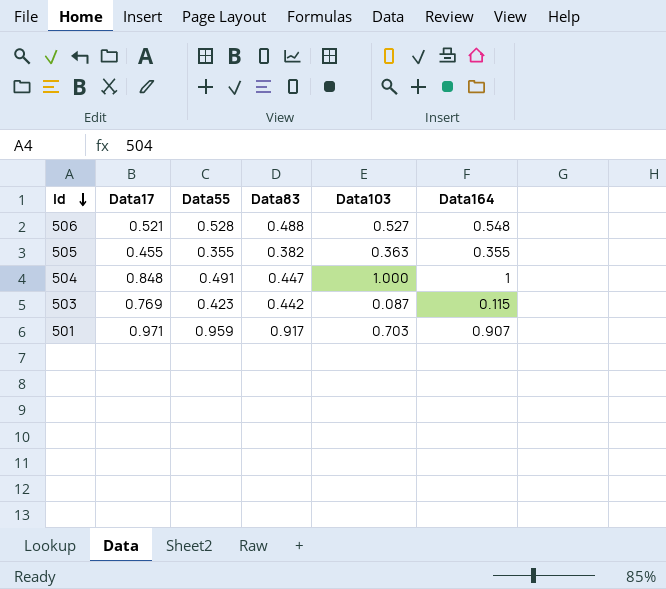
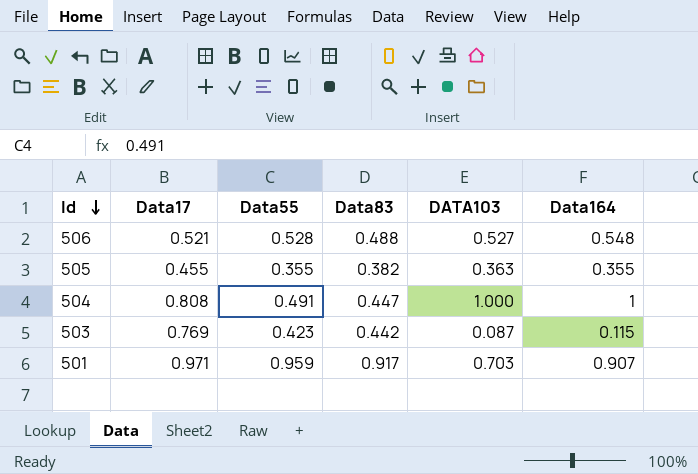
column name: Data103 -> DATA103
504 | Data17: 0.848 -> 0.808

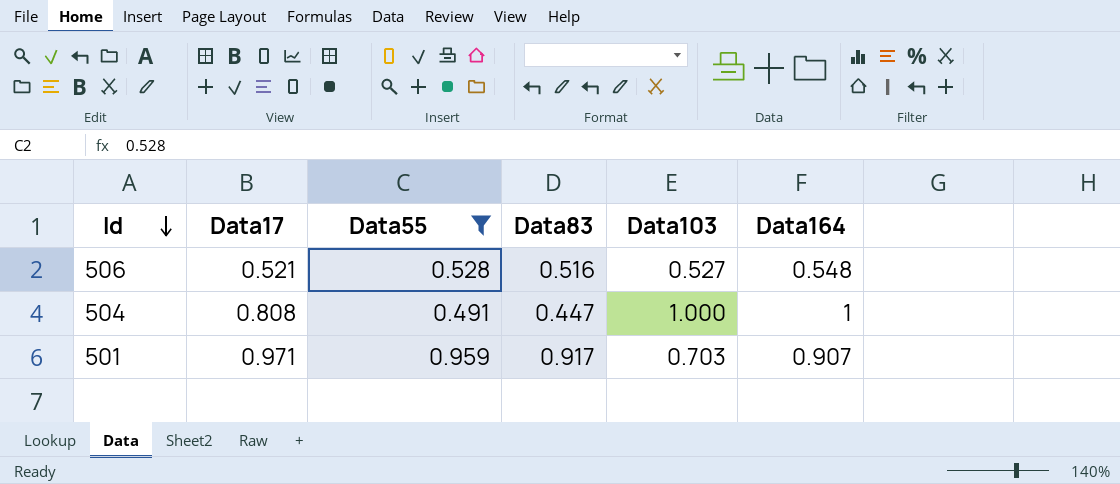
filter: none -> Data55 >= 0.491
column name: DATA103 -> Data103
506 | Data83: 0.488 -> 0.516

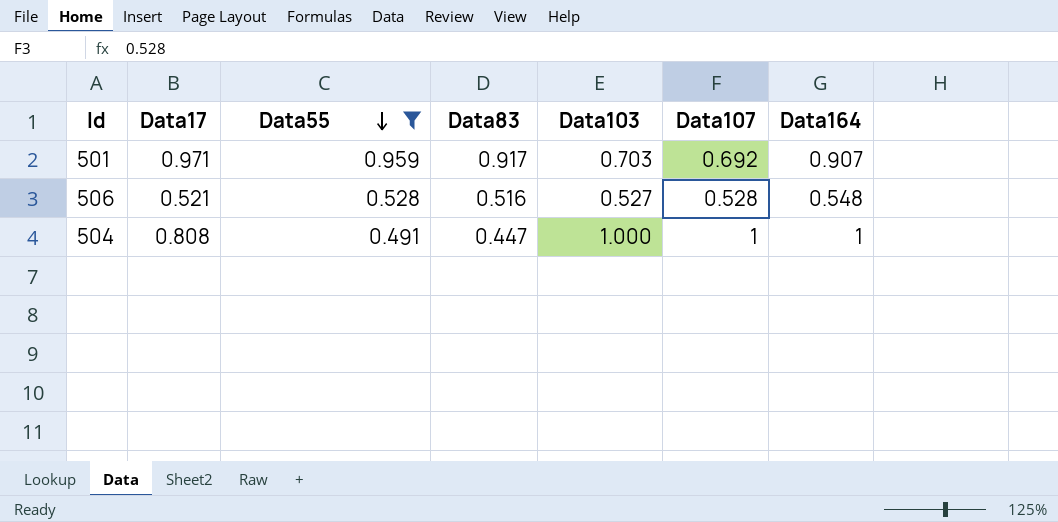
row order: Id descending -> Data55 descending
column Data107 | position: none -> 6

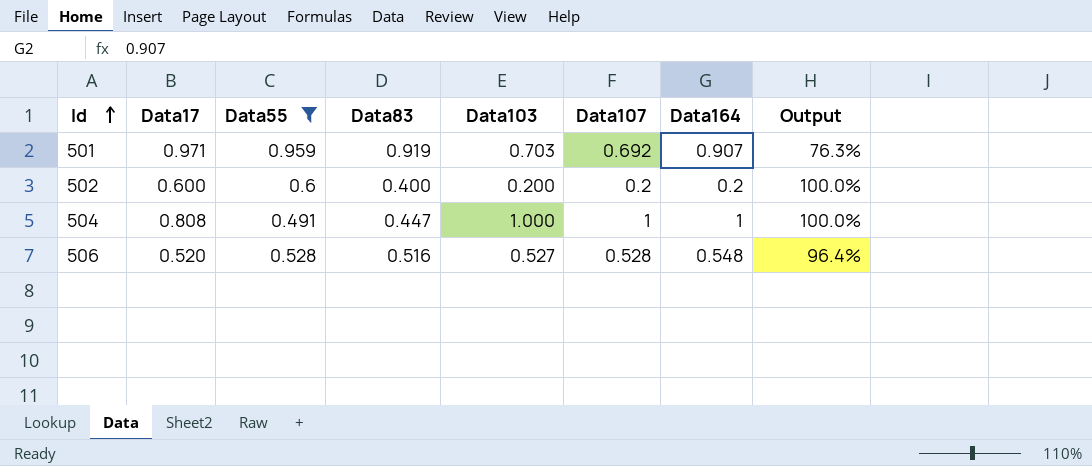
row order: Data55 descending -> Id ascending
column Output | formula: none -> [Data107] / [Data164]
501 | Data83: 0.917 -> 0.919
row 502: none -> 0.600 | 0.6 | 0.400 | 0.200 | 0.2 | 0.2 | 100.0%
506 | Data17: 0.521 -> 0.520

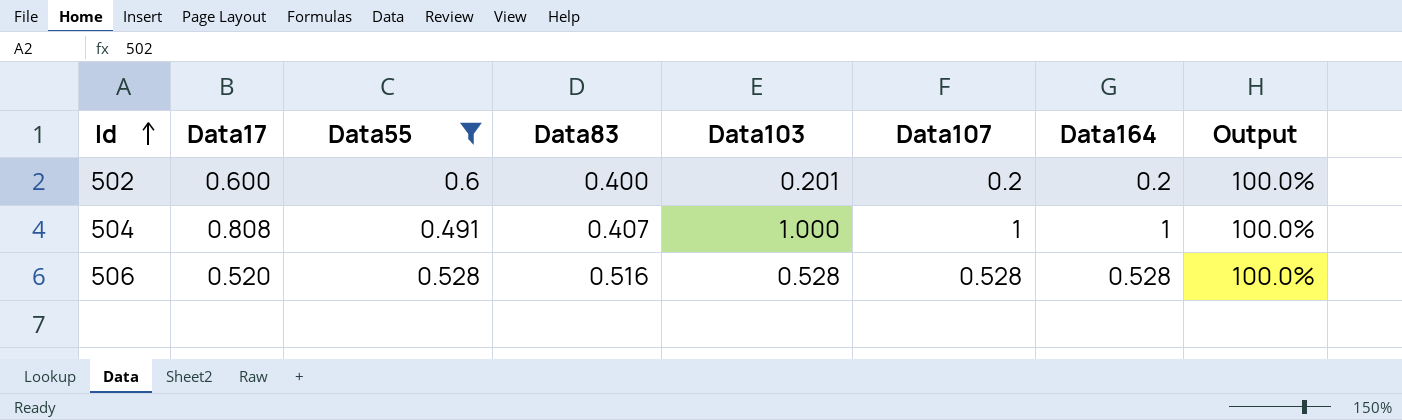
row 501: 0.971 | 0.959 | 0.919 | 0.703 | 0.692 | 0.907 | 76.3% -> none
502 | Data103: 0.200 -> 0.201
504 | Data83: 0.447 -> 0.407
506 | Data103: 0.527 -> 0.528
506 | Data164: 0.548 -> 0.528
506 | Output: 96.4% -> 100.0%

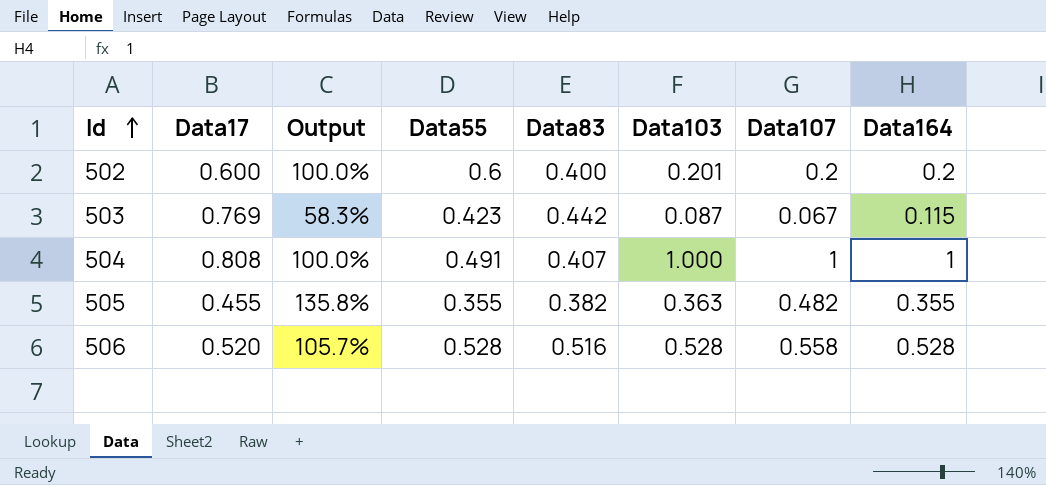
filter: Data55 >= 0.491 -> none
column Output | position: 8 -> 3
506 | Output: 100.0% -> 105.7%
506 | Data107: 0.528 -> 0.558

